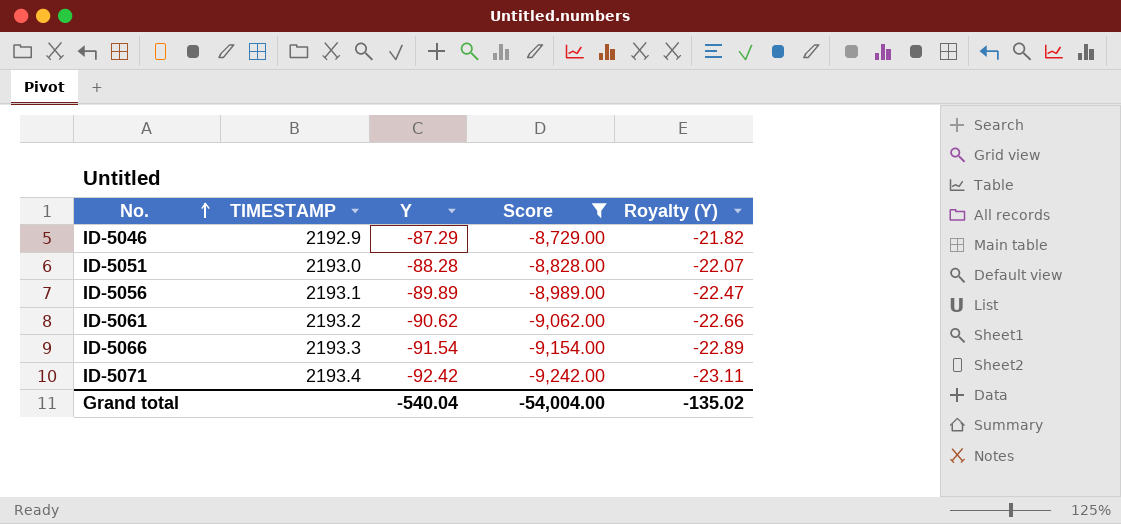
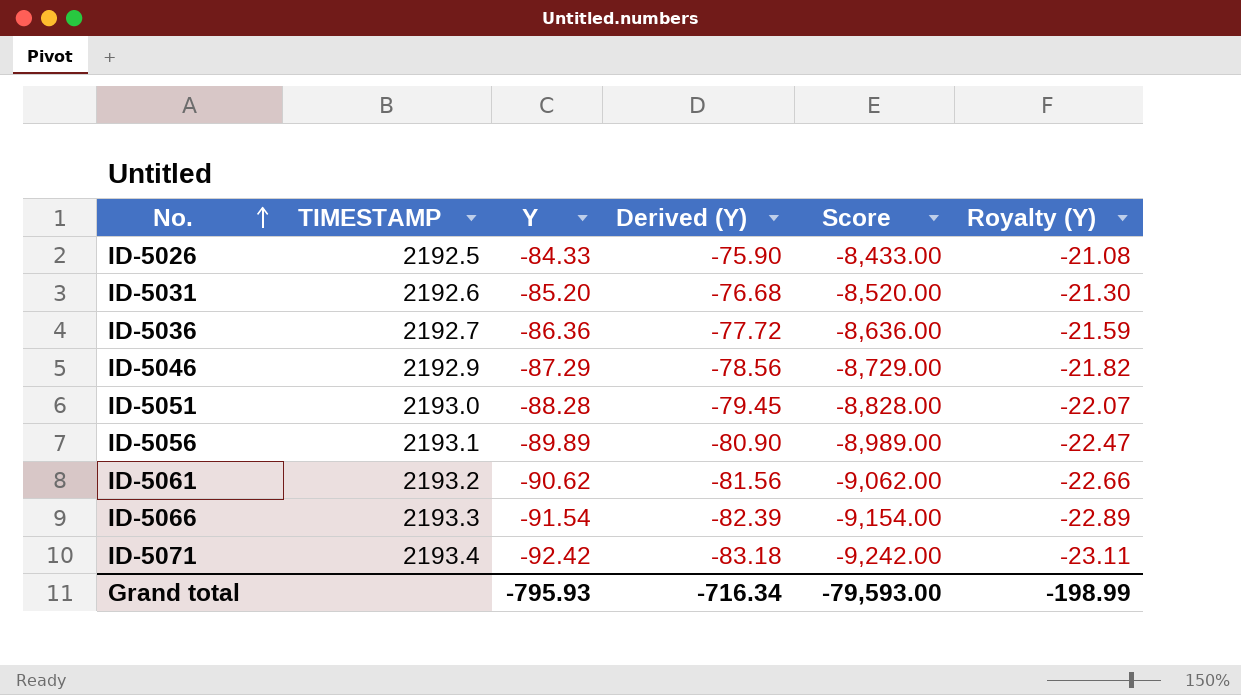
filter: Score <= -8,729.00 -> none
column Derived (Y) | formula: none -> [Y] * 0.9
Grand total | Y: -540.04 -> -795.93
Grand total | Score: -54,004.00 -> -79,593.00
Grand total | Royalty (Y): -135.02 -> -198.99

